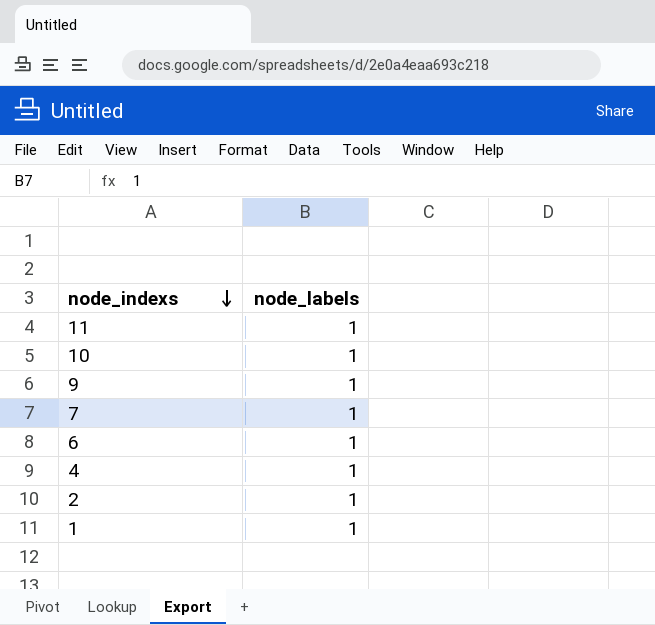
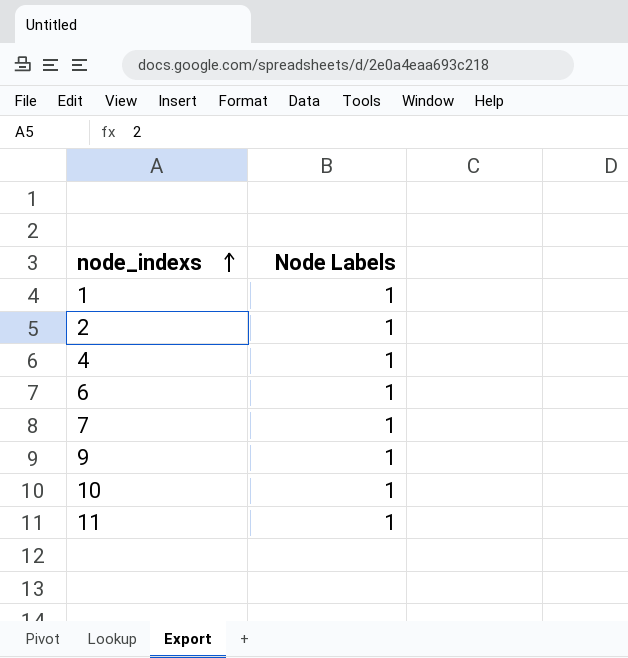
row order: node_indexs descending -> node_indexs ascending
column name: node_labels -> Node Labels

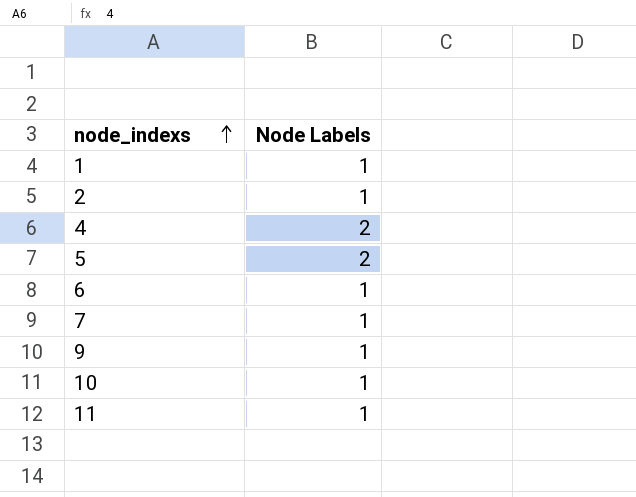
4 | Node Labels: 1 -> 2
row 5: none -> 2

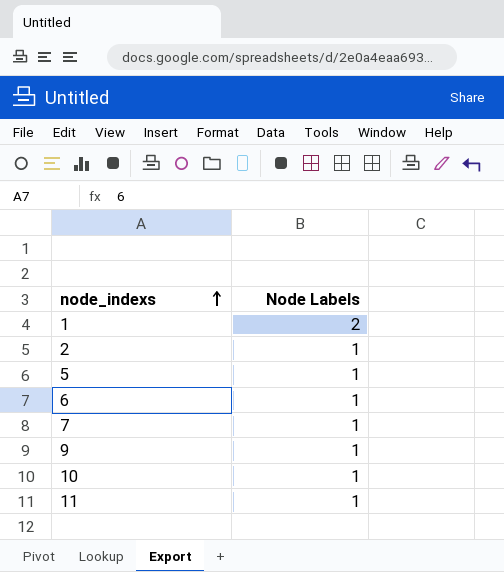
row 4: 2 -> none
1 | Node Labels: 1 -> 2
5 | Node Labels: 2 -> 1

